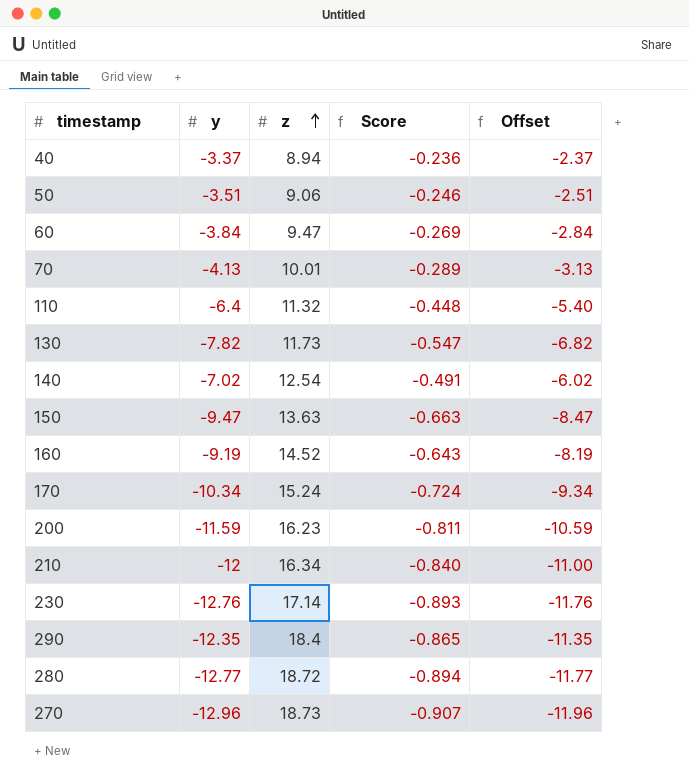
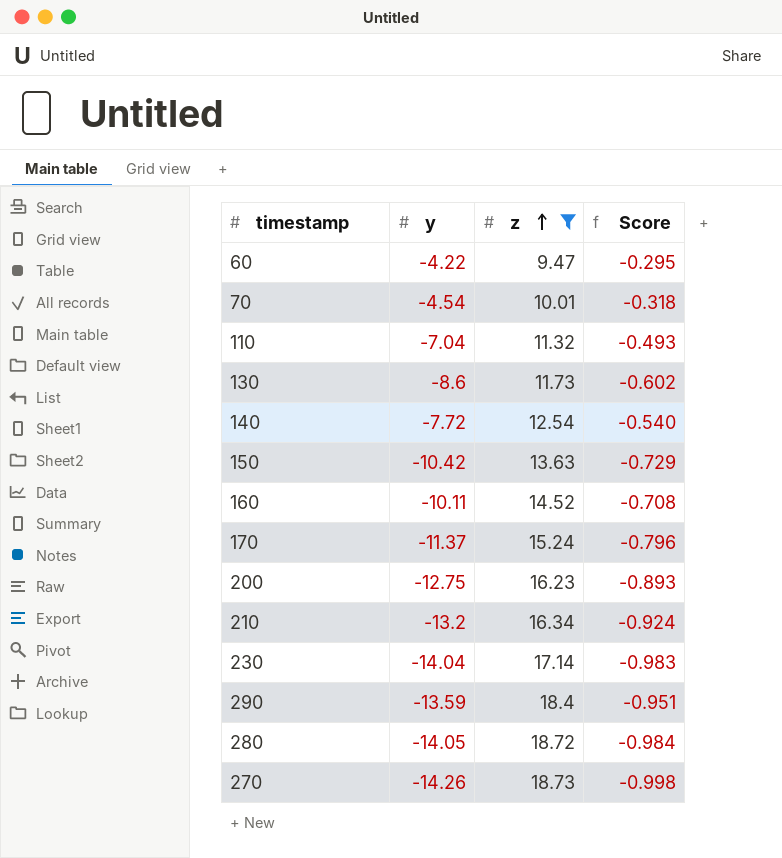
filter: none -> z >= 9.47
column Offset | formula: [y] + 1 -> none
60 | y: -3.84 -> -4.22
60 | Score: -0.269 -> -0.295
70 | y: -4.13 -> -4.54
70 | Score: -0.289 -> -0.318
110 | y: -6.4 -> -7.04
110 | Score: -0.448 -> -0.493
130 | y: -7.82 -> -8.6
130 | Score: -0.547 -> -0.602
140 | y: -7.02 -> -7.72
140 | Score: -0.491 -> -0.540
150 | y: -9.47 -> -10.42
150 | Score: -0.663 -> -0.729
160 | y: -9.19 -> -10.11
160 | Score: -0.643 -> -0.708
170 | y: -10.34 -> -11.37
170 | Score: -0.724 -> -0.796
200 | y: -11.59 -> -12.75
200 | Score: -0.811 -> -0.893
210 | y: -12 -> -13.2
210 | Score: -0.840 -> -0.924
230 | y: -12.76 -> -14.04
230 | Score: -0.893 -> -0.983
290 | y: -12.35 -> -13.59
290 | Score: -0.865 -> -0.951
280 | y: -12.77 -> -14.05
280 | Score: -0.894 -> -0.984
270 | y: -12.96 -> -14.26
270 | Score: -0.907 -> -0.998

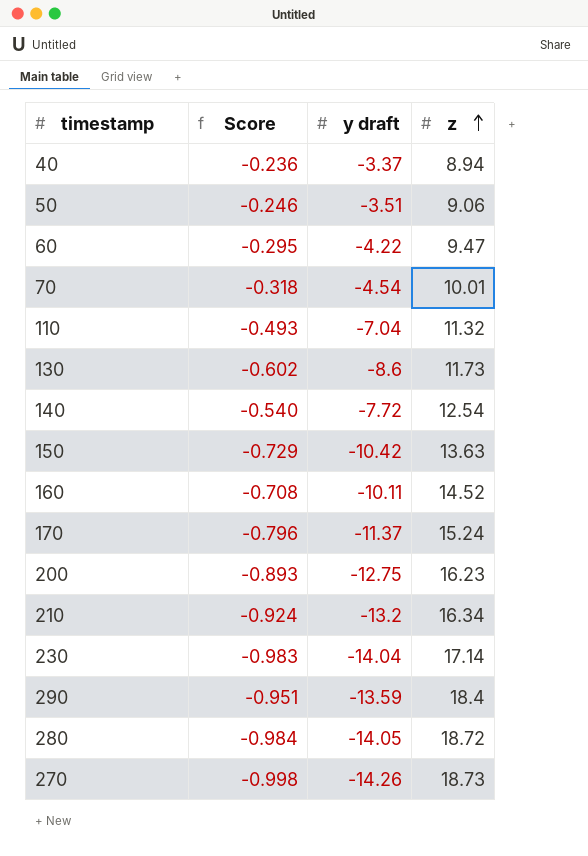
filter: z >= 9.47 -> none
column Score | position: 4 -> 2
column name: y -> y draft

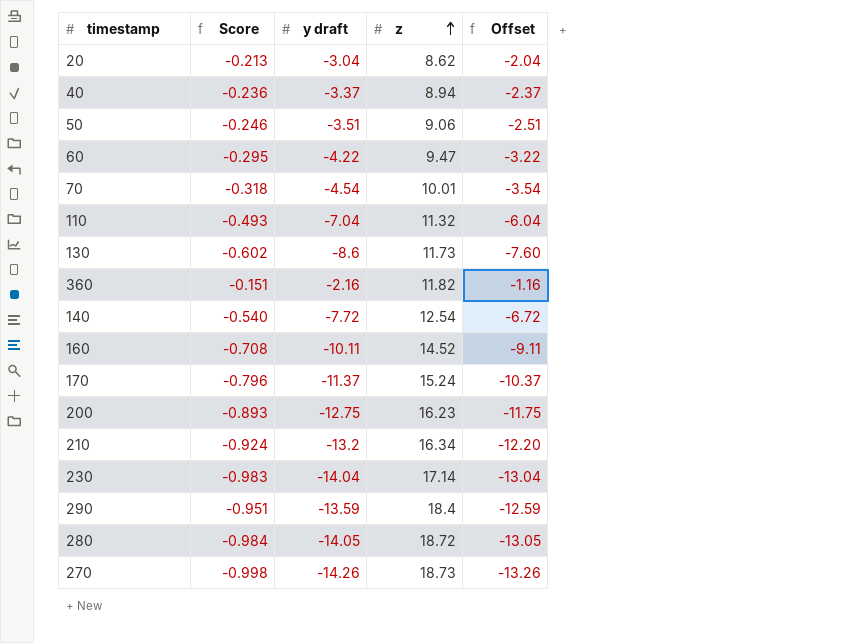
column Offset | formula: none -> [y draft] + 1
row 150: -0.729 | -10.42 | 13.63 -> none
row 20: none -> -0.213 | -3.04 | 8.62 | -2.04
row 360: none -> -0.151 | -2.16 | 11.82 | -1.16

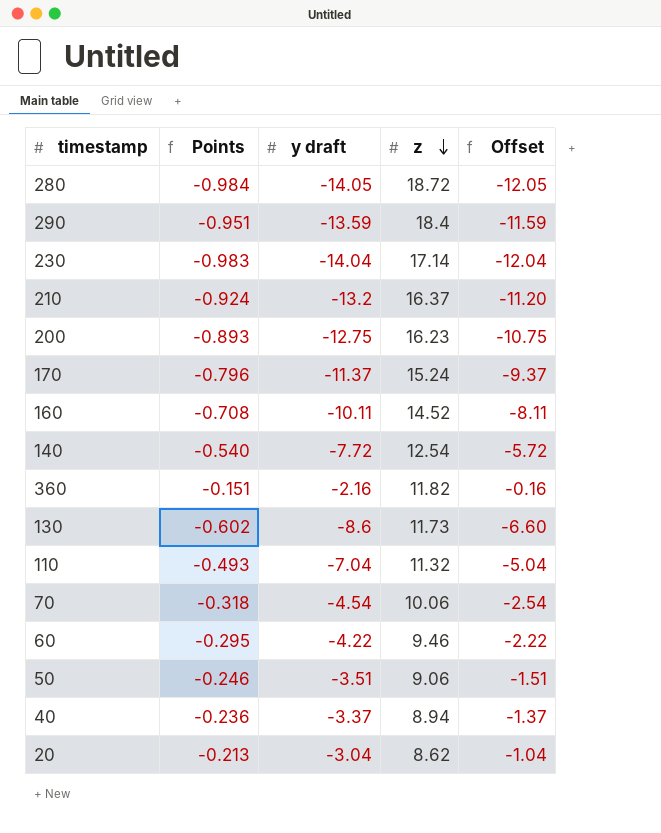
row order: z ascending -> z descending
column name: Score -> Points
column Offset | formula: [y draft] + 1 -> [y draft] + 2
row 270: -0.998 | -14.26 | 18.73 | -13.26 -> none
210 | z: 16.34 -> 16.37
70 | z: 10.01 -> 10.06
60 | z: 9.47 -> 9.46

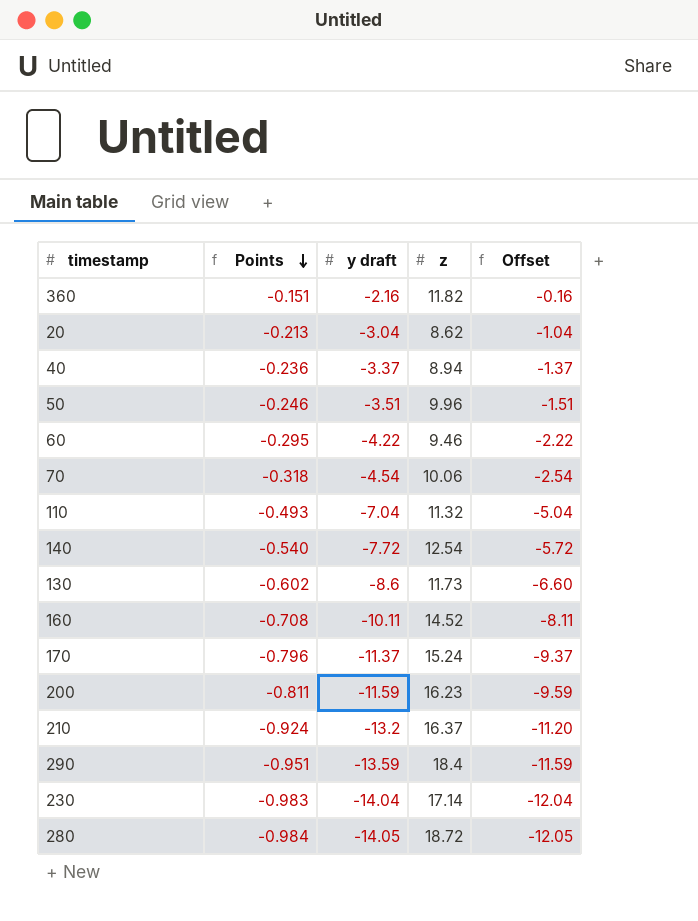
row order: z descending -> Points descending
50 | z: 9.06 -> 9.96
200 | Points: -0.893 -> -0.811
200 | y draft: -12.75 -> -11.59
200 | Offset: -10.75 -> -9.59

